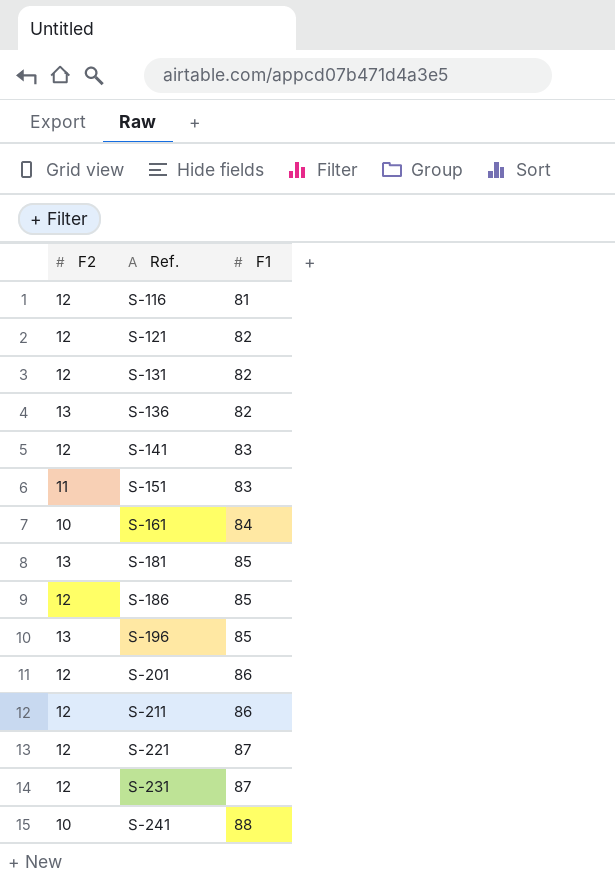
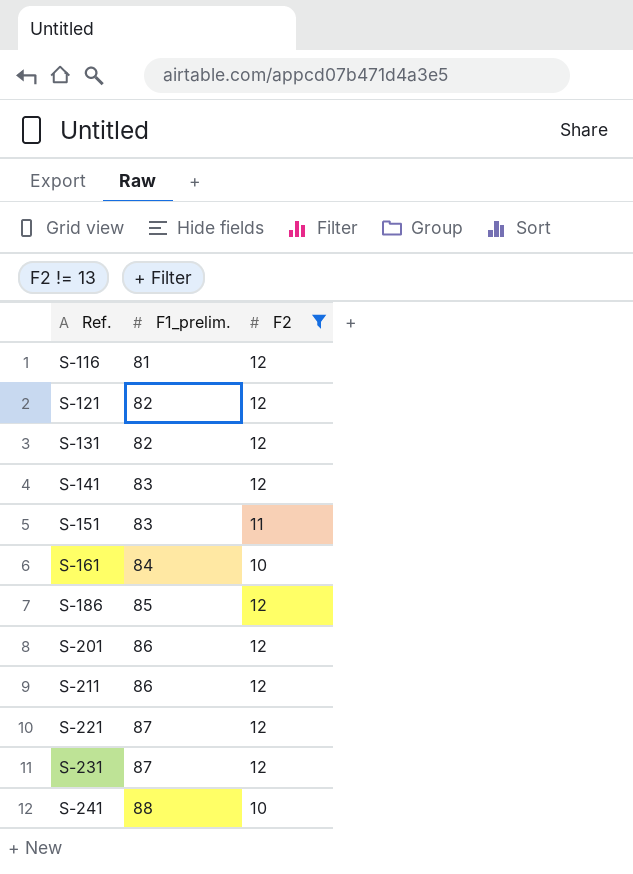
filter: none -> F2 != 13
column name: F1 -> F1_prelim.
column F2 | position: 1 -> 3

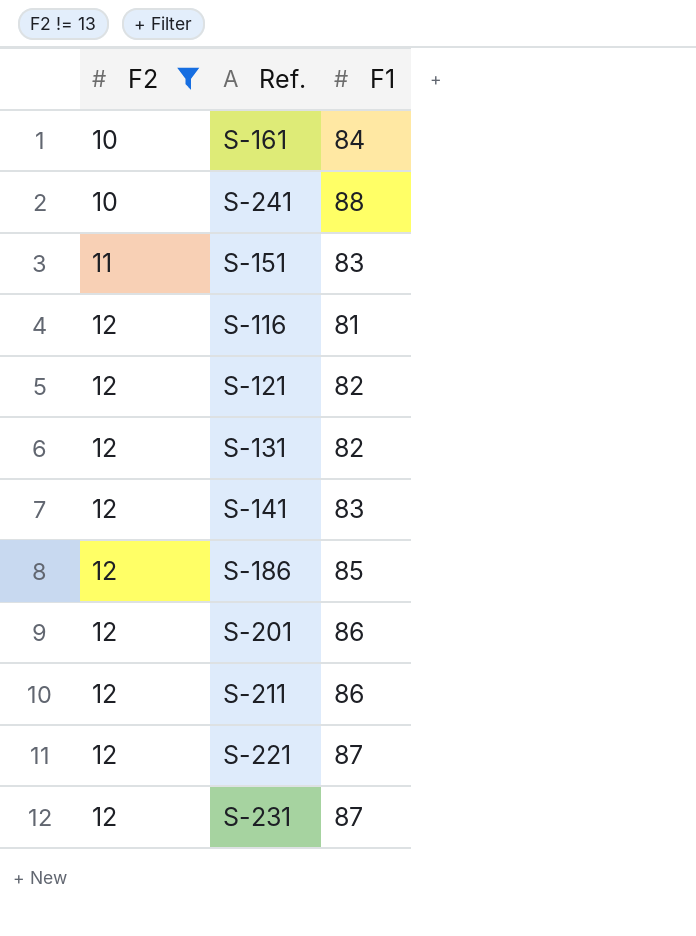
row order: Ref. ascending -> F2 ascending
column F2 | position: 3 -> 1
column name: F1_prelim. -> F1

